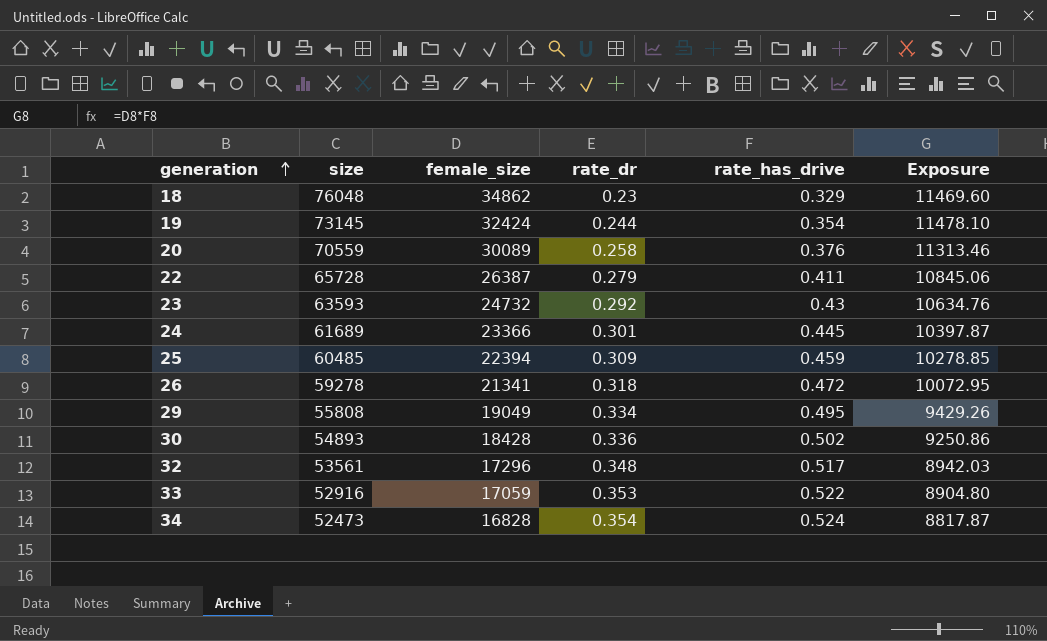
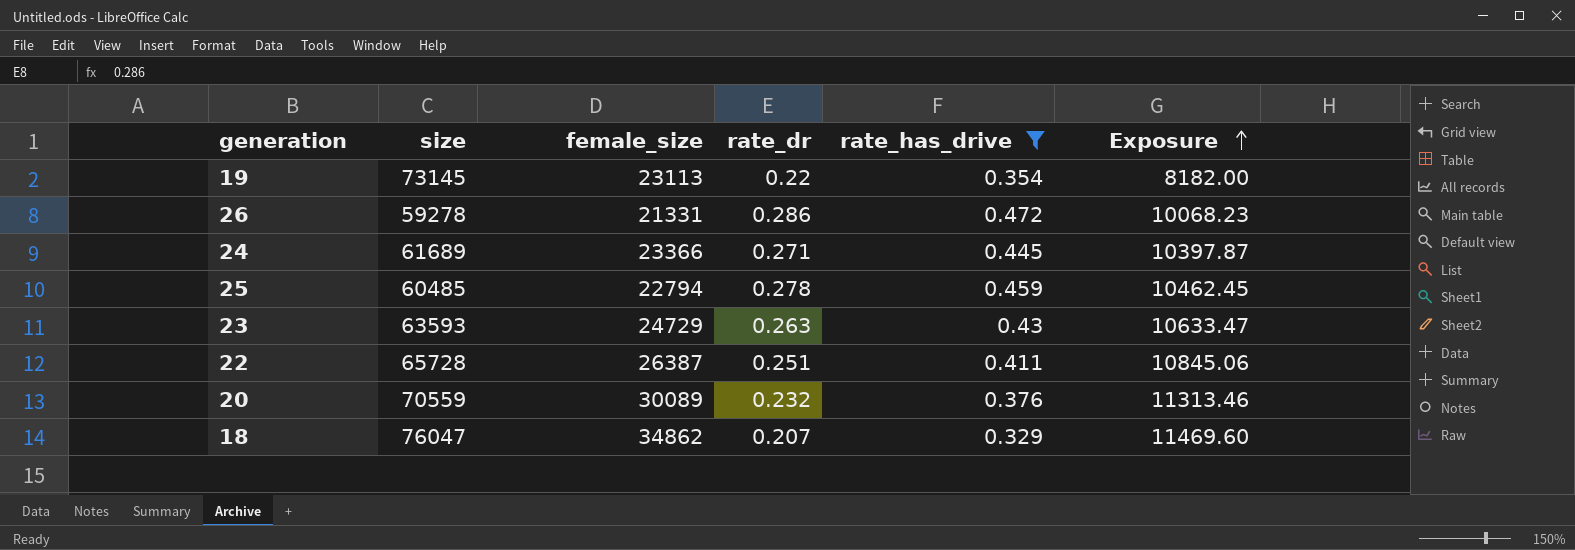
filter: none -> rate_has_drive <= 0.472
row order: generation ascending -> Exposure ascending
19 | female_size: 32424 -> 23113
19 | rate_dr: 0.244 -> 0.22
19 | Exposure: 11478.10 -> 8182.00
26 | female_size: 21341 -> 21331
26 | rate_dr: 0.318 -> 0.286
26 | Exposure: 10072.95 -> 10068.23
24 | rate_dr: 0.301 -> 0.271
25 | female_size: 22394 -> 22794
25 | rate_dr: 0.309 -> 0.278
25 | Exposure: 10278.85 -> 10462.45
23 | female_size: 24732 -> 24729
23 | rate_dr: 0.292 -> 0.263
23 | Exposure: 10634.76 -> 10633.47
22 | rate_dr: 0.279 -> 0.251
20 | rate_dr: 0.258 -> 0.232
18 | size: 76048 -> 76047
18 | rate_dr: 0.23 -> 0.207

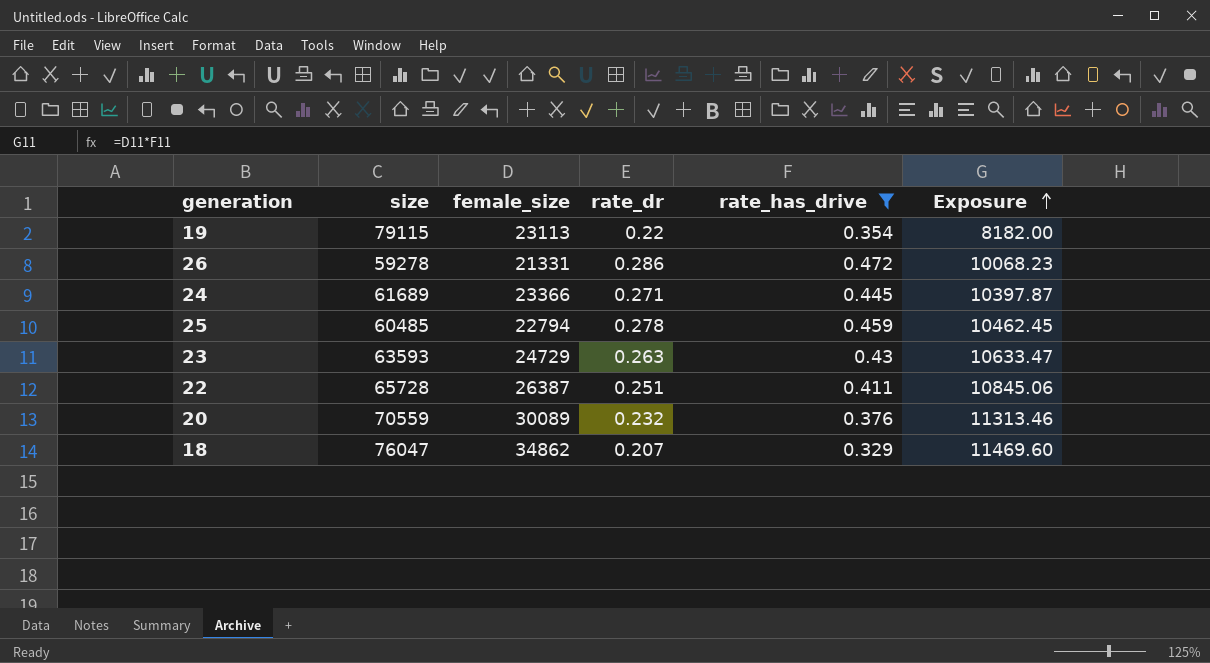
19 | size: 73145 -> 79115

